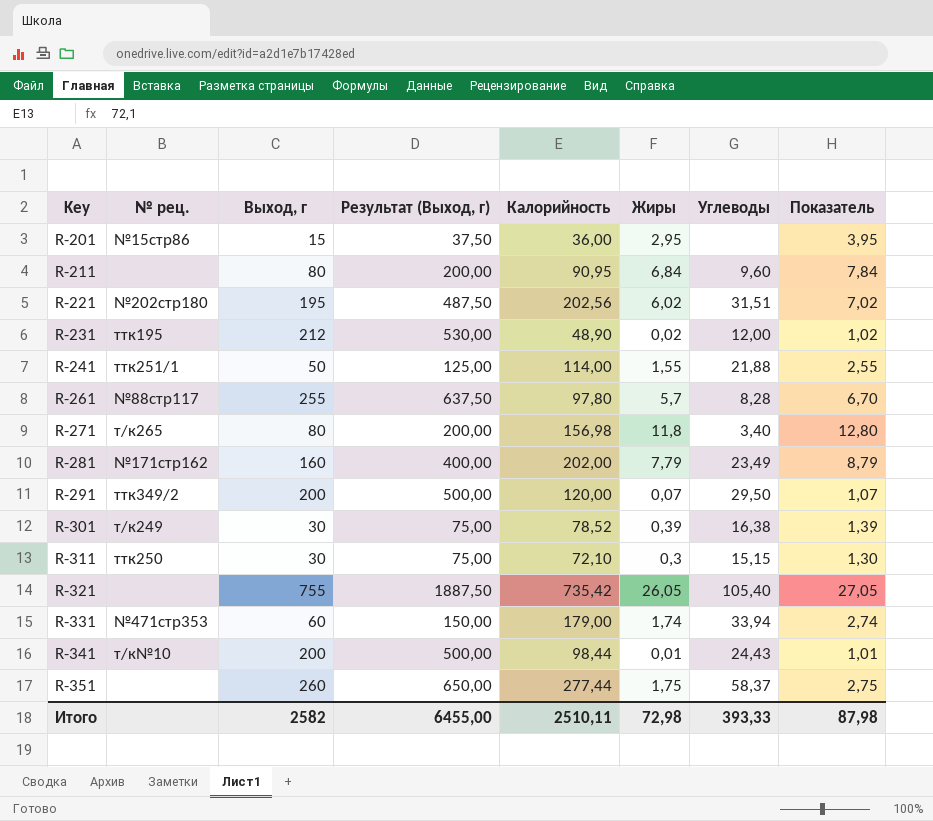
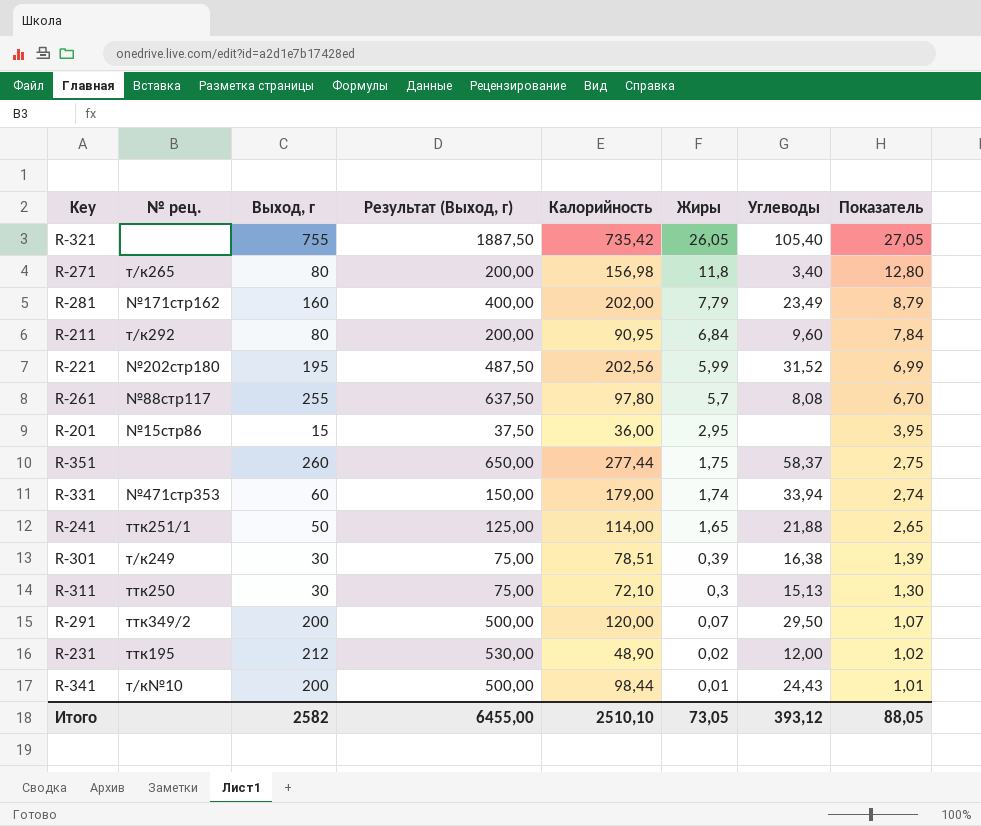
row order: Key ascending -> Жиры descending
R-211 | № рец.: none -> т/к292
R-221 | Жиры: 6,02 -> 5,99
R-221 | Углеводы: 31,51 -> 31,52
R-221 | Показатель: 7,02 -> 6,99
R-261 | Углеводы: 8,28 -> 8,08
R-241 | Жиры: 1,55 -> 1,65
R-241 | Показатель: 2,55 -> 2,65
R-301 | Калорийность: 78,52 -> 78,51
R-311 | Углеводы: 15,15 -> 15,13
Итого | Калорийность: 2510,11 -> 2510,10
Итого | Жиры: 72,98 -> 73,05
Итого | Углеводы: 393,33 -> 393,12
Итого | Показатель: 87,98 -> 88,05

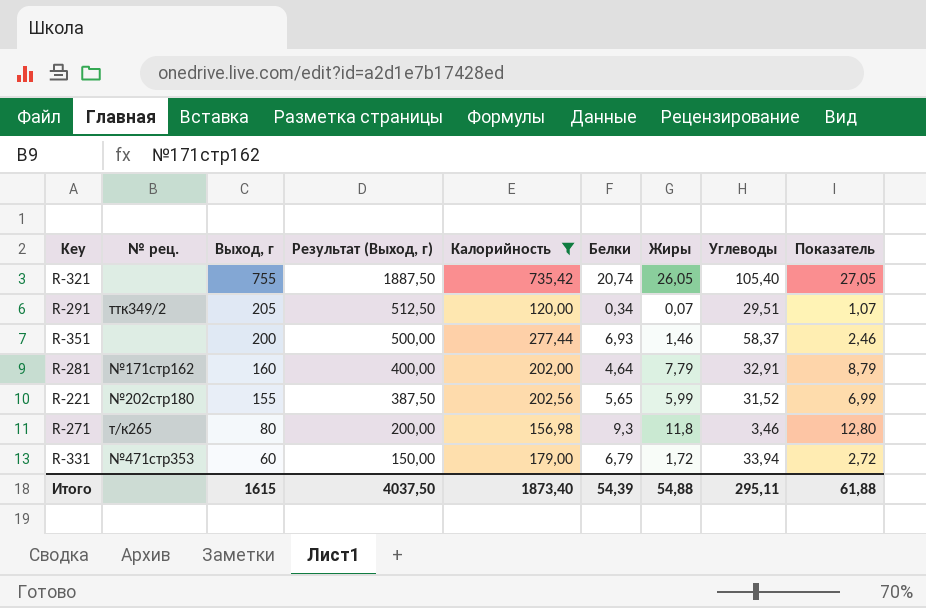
filter: none -> Калорийность >= 120,00
row order: Жиры descending -> Выход, г descending
column Белки | position: none -> 6
R-291 | Выход, г: 200 -> 205
R-291 | Результат (Выход, г): 500,00 -> 512,50
R-291 | Углеводы: 29,50 -> 29,51
R-351 | Выход, г: 260 -> 200
R-351 | Результат (Выход, г): 650,00 -> 500,00
R-351 | Жиры: 1,75 -> 1,46
R-351 | Показатель: 2,75 -> 2,46
R-281 | Углеводы: 23,49 -> 32,91
R-221 | Выход, г: 195 -> 155
R-221 | Результат (Выход, г): 487,50 -> 387,50
R-271 | Углеводы: 3,40 -> 3,46
R-331 | Жиры: 1,74 -> 1,72
R-331 | Показатель: 2,74 -> 2,72
Итого | Выход, г: 2582 -> 1615
Итого | Результат (Выход, г): 6455,00 -> 4037,50
Итого | Калорийность: 2510,10 -> 1873,40
Итого | Жиры: 73,05 -> 54,88
Итого | Углеводы: 393,12 -> 295,11
Итого | Показатель: 88,05 -> 61,88

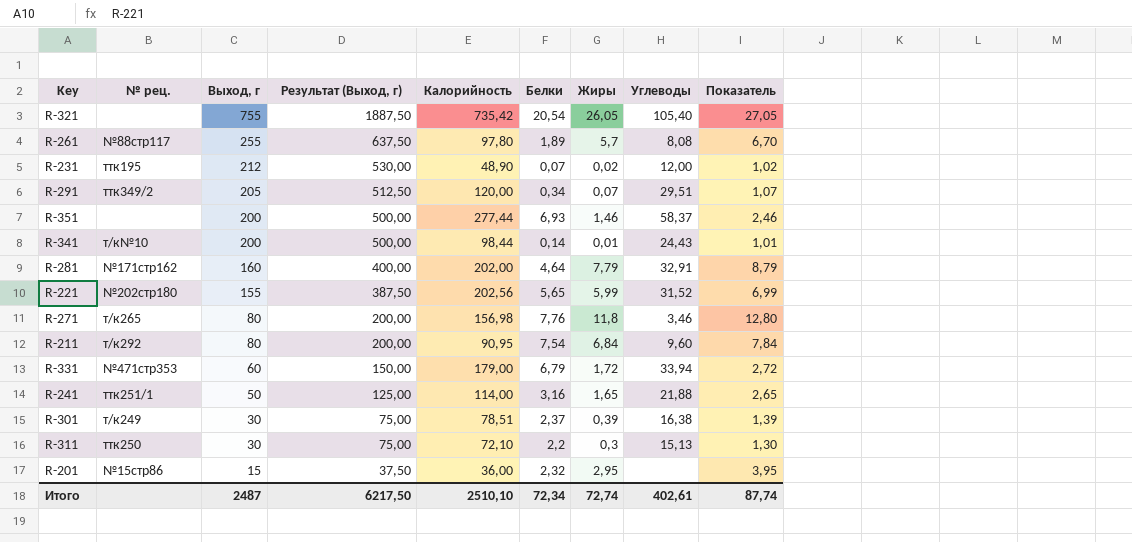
filter: Калорийность >= 120,00 -> none
R-321 | Белки: 20,74 -> 20,54
R-271 | Белки: 9,3 -> 7,76
Итого | Выход, г: 1615 -> 2487
Итого | Результат (Выход, г): 4037,50 -> 6217,50
Итого | Калорийность: 1873,40 -> 2510,10
Итого | Белки: 54,39 -> 72,34
Итого | Жиры: 54,88 -> 72,74
Итого | Углеводы: 295,11 -> 402,61
Итого | Показатель: 61,88 -> 87,74

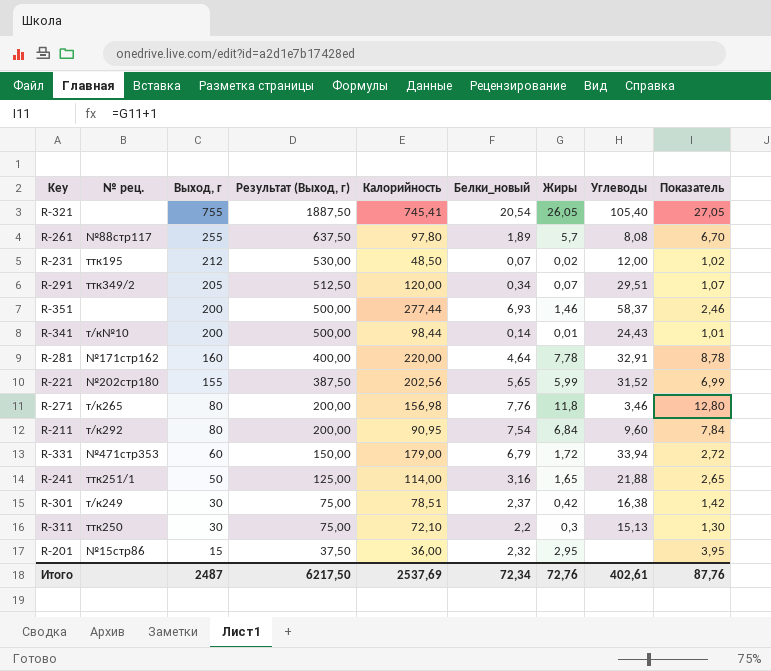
column name: Белки -> Белки_новый
R-321 | Калорийность: 735,42 -> 745,41
R-231 | Калорийность: 48,90 -> 48,50
R-281 | Калорийность: 202,00 -> 220,00
R-281 | Жиры: 7,79 -> 7,78
R-281 | Показатель: 8,79 -> 8,78
R-301 | Жиры: 0,39 -> 0,42
R-301 | Показатель: 1,39 -> 1,42
Итого | Калорийность: 2510,10 -> 2537,69
Итого | Жиры: 72,74 -> 72,76
Итого | Показатель: 87,74 -> 87,76

